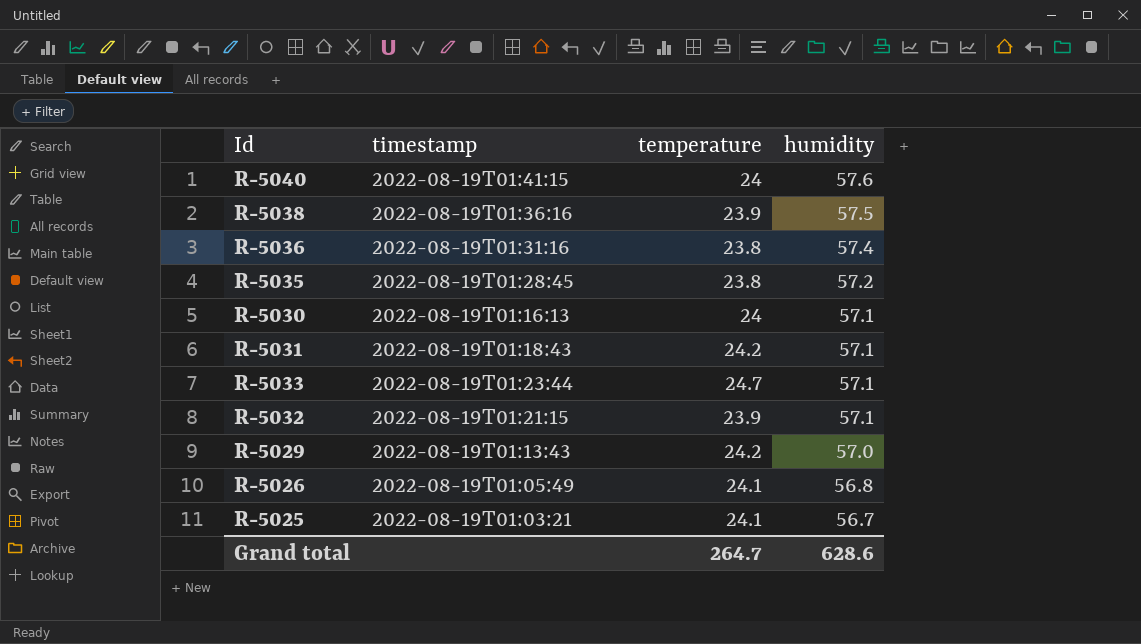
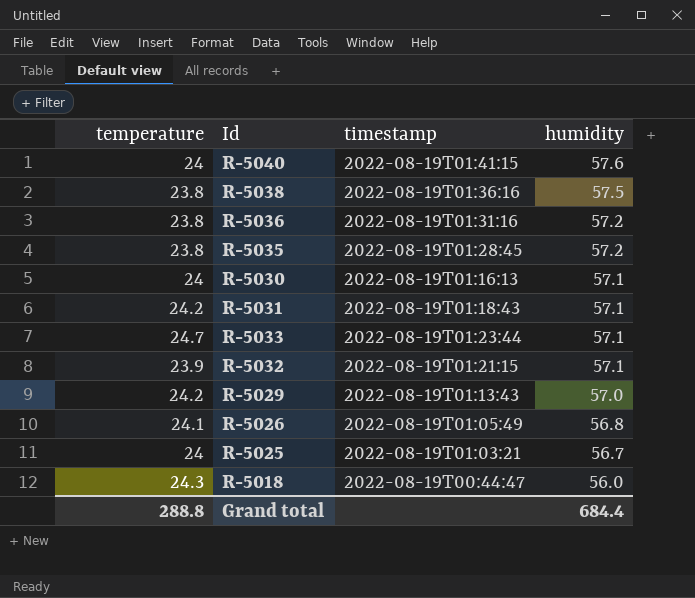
column temperature | position: 3 -> 1
R-5038 | temperature: 23.9 -> 23.8
R-5036 | humidity: 57.4 -> 57.2
R-5025 | temperature: 24.1 -> 24
row R-5018: none -> 24.3 | 2022-08-19T00:44:47 | 56.0
Grand total | temperature: 264.7 -> 288.8
Grand total | humidity: 628.6 -> 684.4

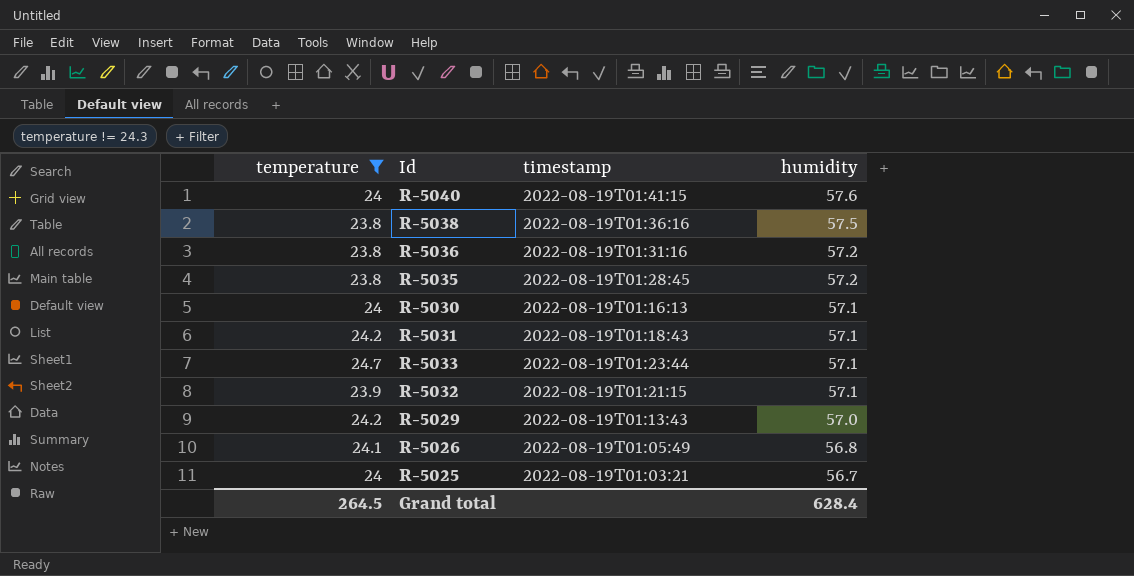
filter: none -> temperature != 24.3
Grand total | temperature: 288.8 -> 264.5
Grand total | humidity: 684.4 -> 628.4

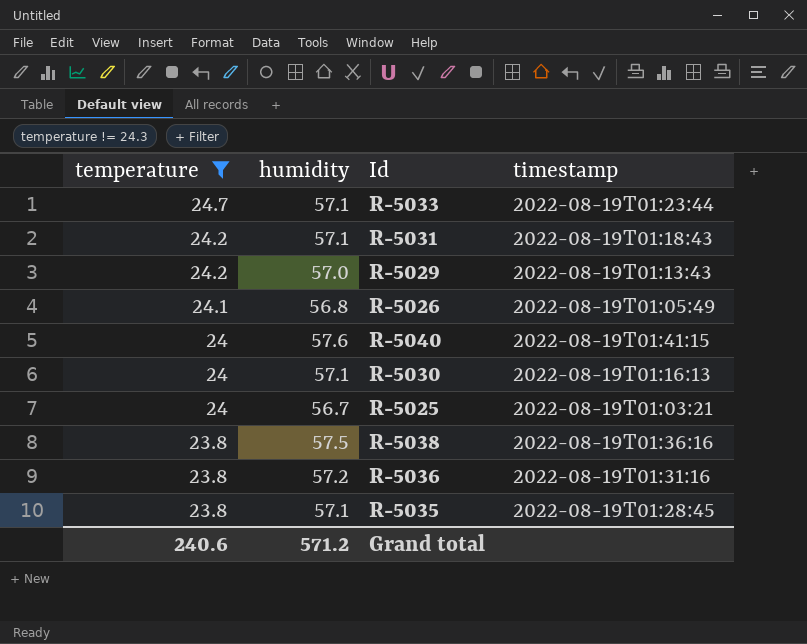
row order: humidity descending -> temperature descending
column humidity | position: 4 -> 2
row R-5032: 23.9 | 2022-08-19T01:21:15 | 57.1 -> none
R-5035 | humidity: 57.2 -> 57.1
Grand total | temperature: 264.5 -> 240.6
Grand total | humidity: 628.4 -> 571.2

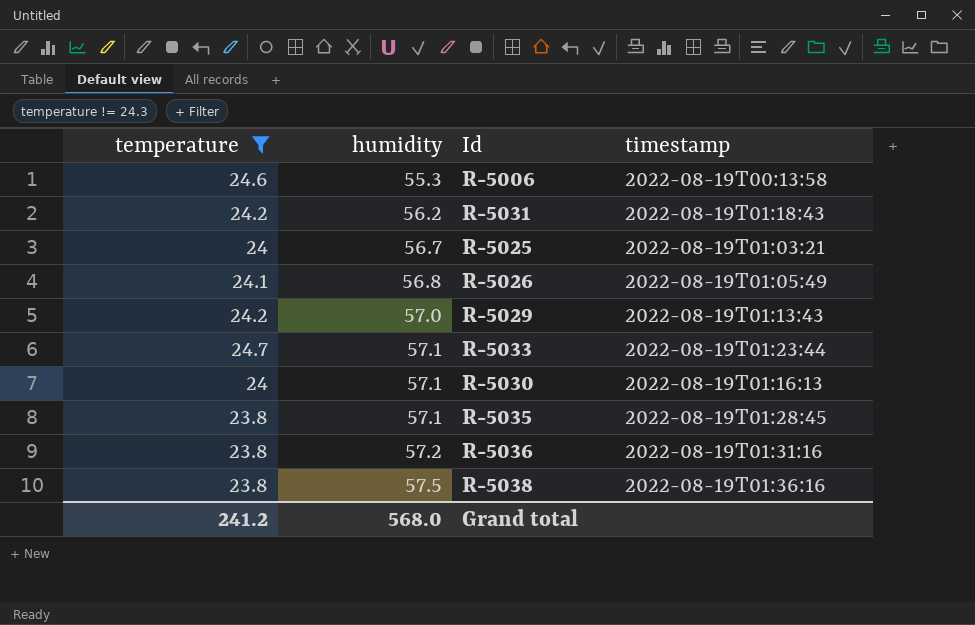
row order: temperature descending -> humidity ascending
row R-5040: 24 | 57.6 | 2022-08-19T01:41:15 -> none
row R-5006: none -> 24.6 | 55.3 | 2022-08-19T00:13:58
R-5031 | humidity: 57.1 -> 56.2
Grand total | temperature: 240.6 -> 241.2
Grand total | humidity: 571.2 -> 568.0

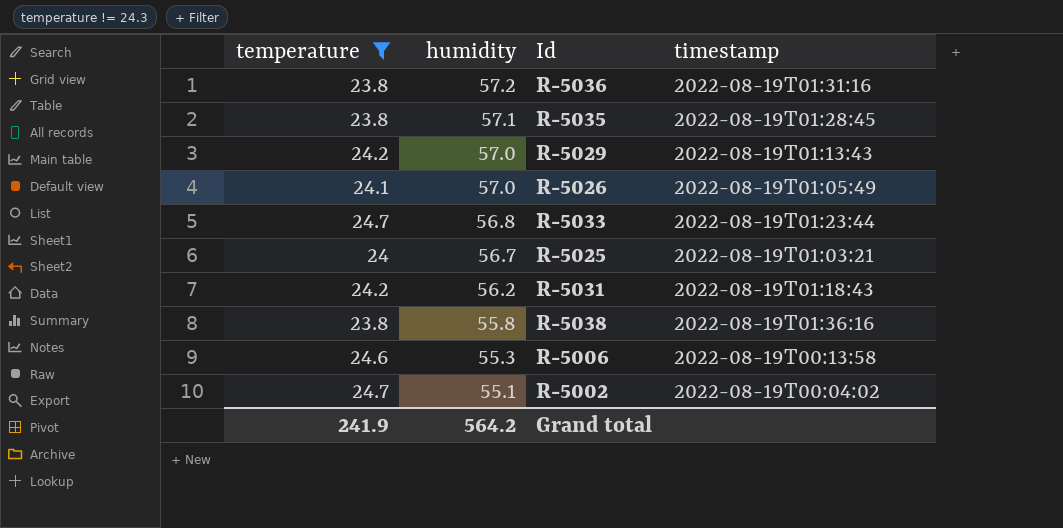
row order: humidity ascending -> humidity descending
row R-5030: 24 | 57.1 | 2022-08-19T01:16:13 -> none
R-5026 | humidity: 56.8 -> 57.0
R-5033 | humidity: 57.1 -> 56.8
R-5038 | humidity: 57.5 -> 55.8
row R-5002: none -> 24.7 | 55.1 | 2022-08-19T00:04:02
Grand total | temperature: 241.2 -> 241.9
Grand total | humidity: 568.0 -> 564.2

